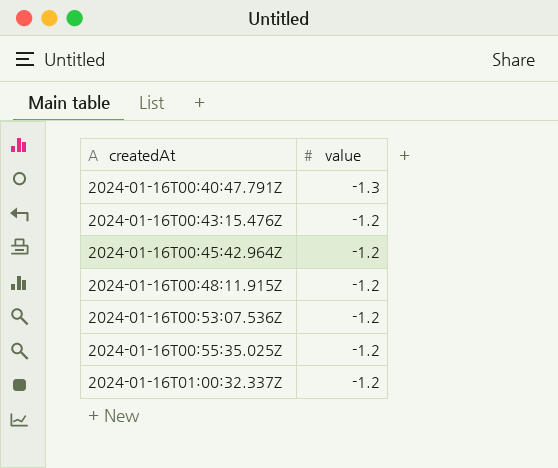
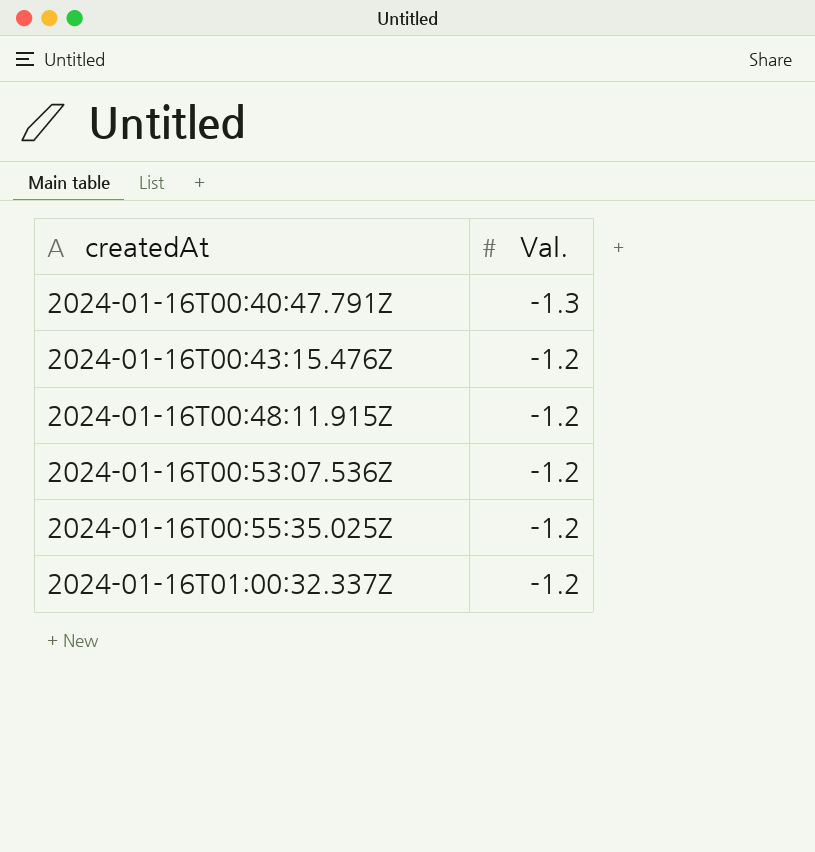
column name: value -> Val.
row 2024-01-16T00:45:42.964Z: -1.2 -> none

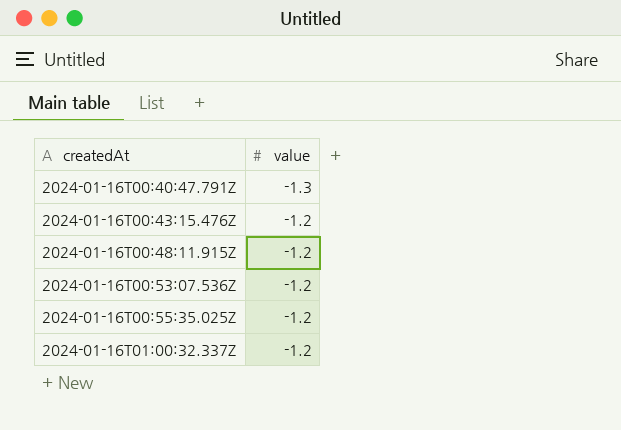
column name: Val. -> value

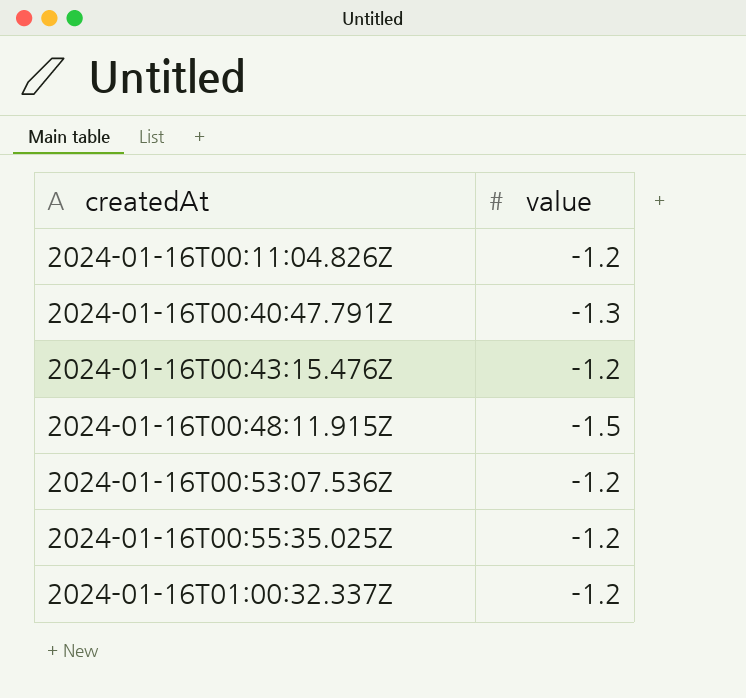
row 2024-01-16T00:11:04.826Z: none -> -1.2
2024-01-16T00:48:11.915Z | value: -1.2 -> -1.5

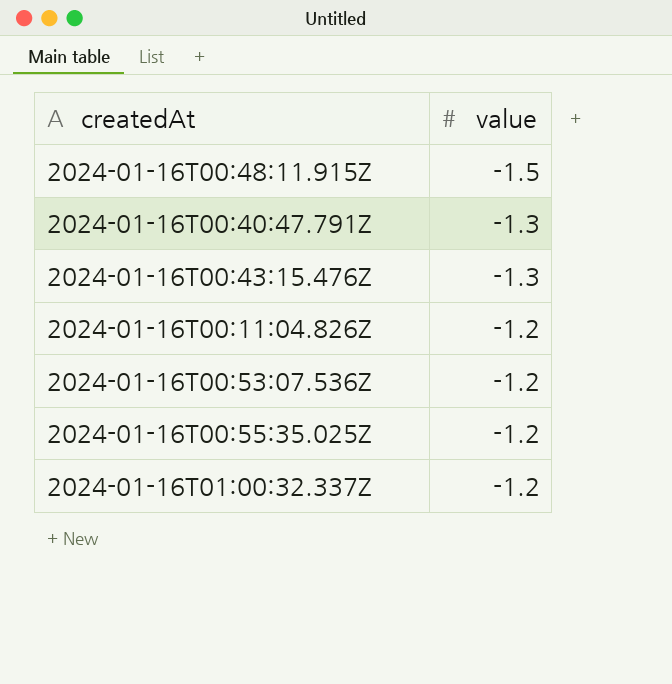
row order: createdAt ascending -> value ascending
2024-01-16T00:43:15.476Z | value: -1.2 -> -1.3

